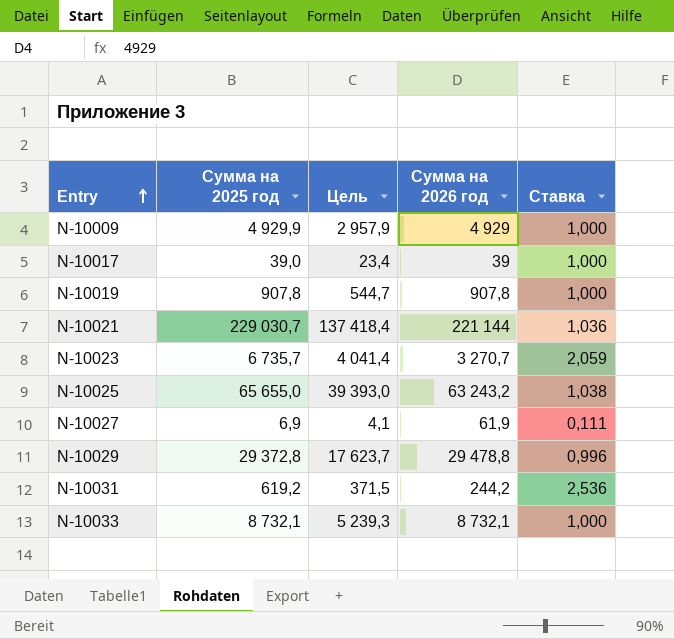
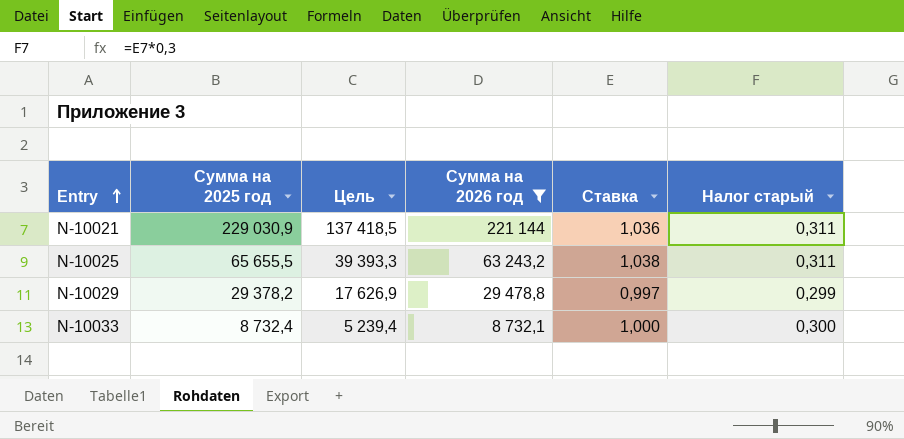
filter: none -> Сумма на 2026 год >= 8 732,1
column Налог старый | formula: none -> [Ставка] * 0,3
N-10021 | Сумма на 2025 год: 229 030,7 -> 229 030,9
N-10021 | Цель: 137 418,4 -> 137 418,5
N-10025 | Сумма на 2025 год: 65 655,0 -> 65 655,5
N-10025 | Цель: 39 393,0 -> 39 393,3
N-10029 | Сумма на 2025 год: 29 372,8 -> 29 378,2
N-10029 | Цель: 17 623,7 -> 17 626,9
N-10029 | Ставка: 0,996 -> 0,997
N-10033 | Сумма на 2025 год: 8 732,1 -> 8 732,4
N-10033 | Цель: 5 239,3 -> 5 239,4

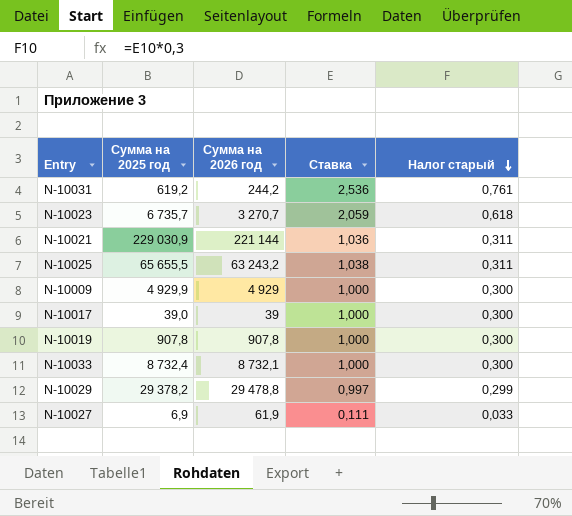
filter: Сумма на 2026 год >= 8 732,1 -> none
row order: Entry ascending -> Налог старый descending
column Цель | formula: [Сумма на 2025 год] * 0,6 -> none

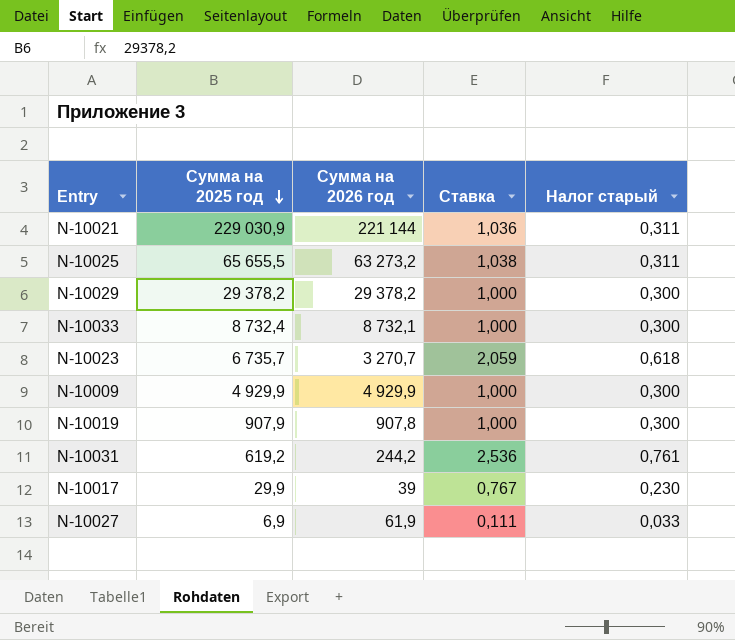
row order: Налог старый descending -> Сумма на 2025 год descending
N-10025 | Сумма на 2026 год: 63 243,2 -> 63 273,2
N-10029 | Сумма на 2026 год: 29 478,8 -> 29 378,2
N-10029 | Ставка: 0,997 -> 1,000
N-10029 | Налог старый: 0,299 -> 0,300
N-10009 | Сумма на 2026 год: 4 929 -> 4 929,9
N-10019 | Сумма на 2025 год: 907,8 -> 907,9
N-10017 | Сумма на 2025 год: 39,0 -> 29,9
N-10017 | Ставка: 1,000 -> 0,767
N-10017 | Налог старый: 0,300 -> 0,230

